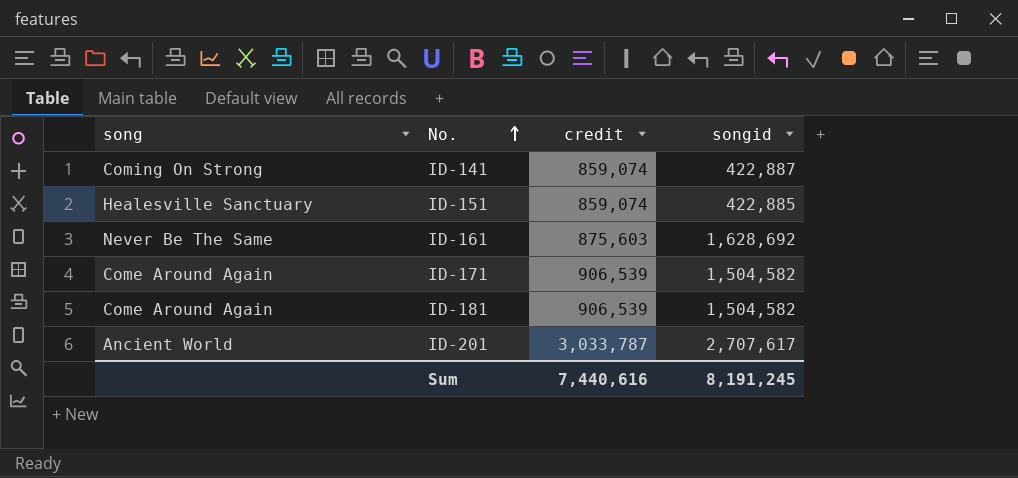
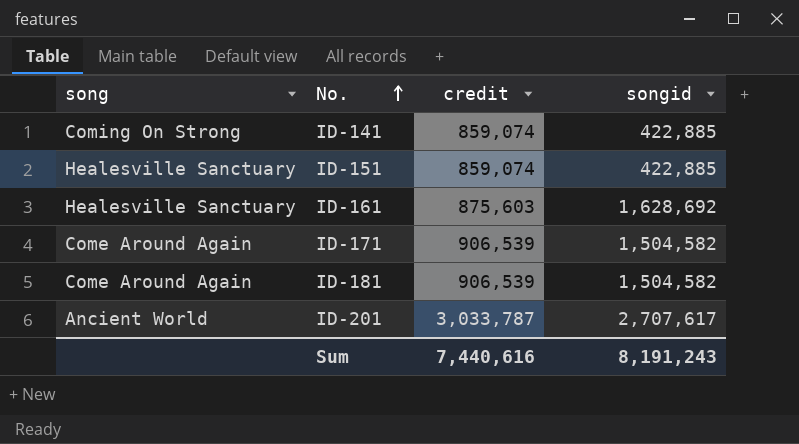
ID-141 | songid: 422,887 -> 422,885
ID-161 | song: Never Be The Same -> Healesville Sanctuary
Sum | songid: 8,191,245 -> 8,191,243

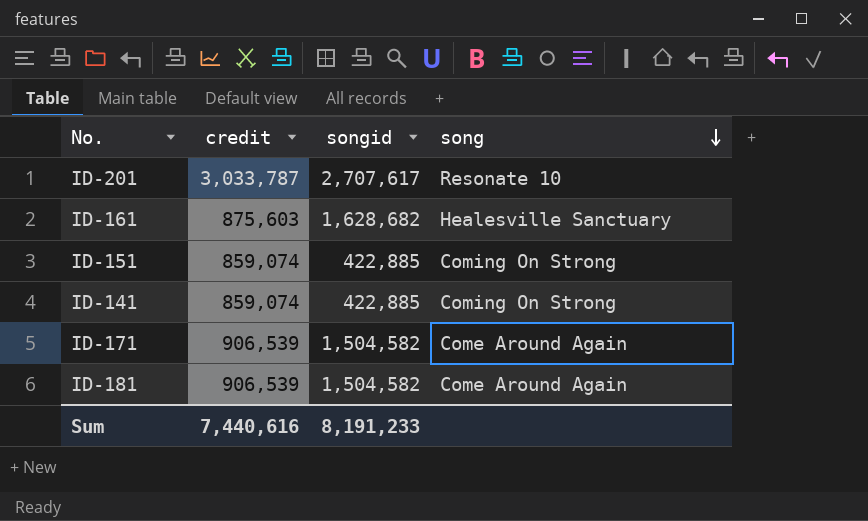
row order: No. ascending -> song descending
column song | position: 1 -> 4
ID-201 | song: Ancient World -> Resonate 10
ID-161 | songid: 1,628,692 -> 1,628,682
ID-151 | song: Healesville Sanctuary -> Coming On Strong
Sum | songid: 8,191,243 -> 8,191,233

